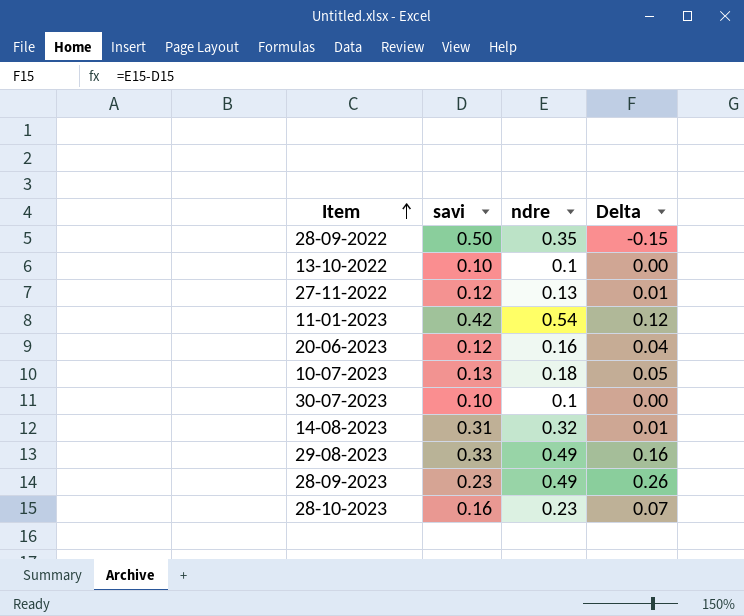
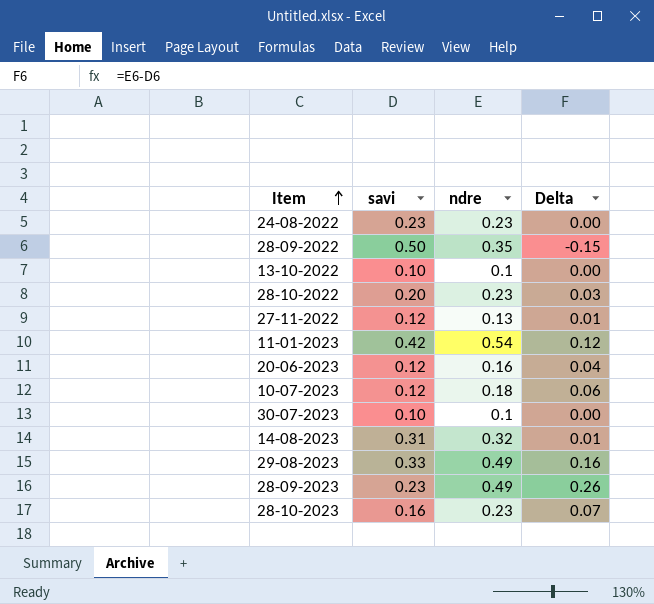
row 24-08-2022: none -> 0.23 | 0.23 | 0.00
row 28-10-2022: none -> 0.20 | 0.23 | 0.03
10-07-2023 | savi: 0.13 -> 0.12
10-07-2023 | Delta: 0.05 -> 0.06

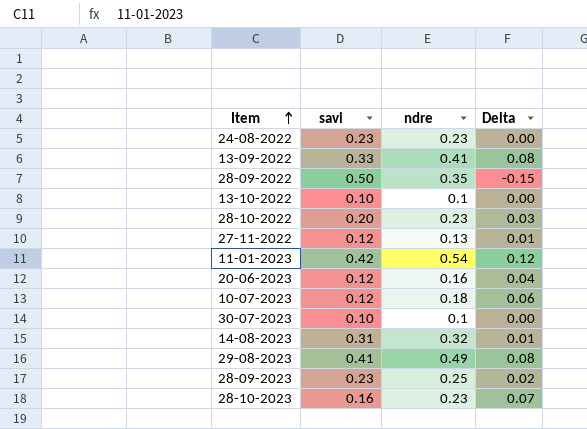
row 13-09-2022: none -> 0.33 | 0.41 | 0.08
29-08-2023 | savi: 0.33 -> 0.41
29-08-2023 | Delta: 0.16 -> 0.08
28-09-2023 | ndre: 0.49 -> 0.25
28-09-2023 | Delta: 0.26 -> 0.02

